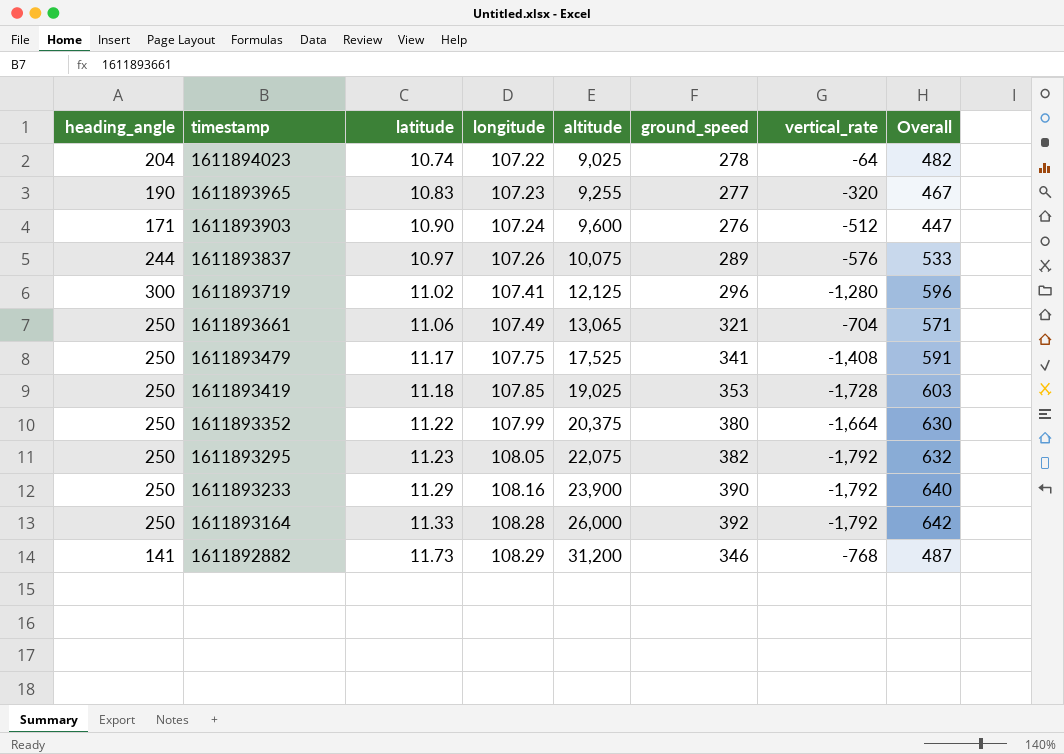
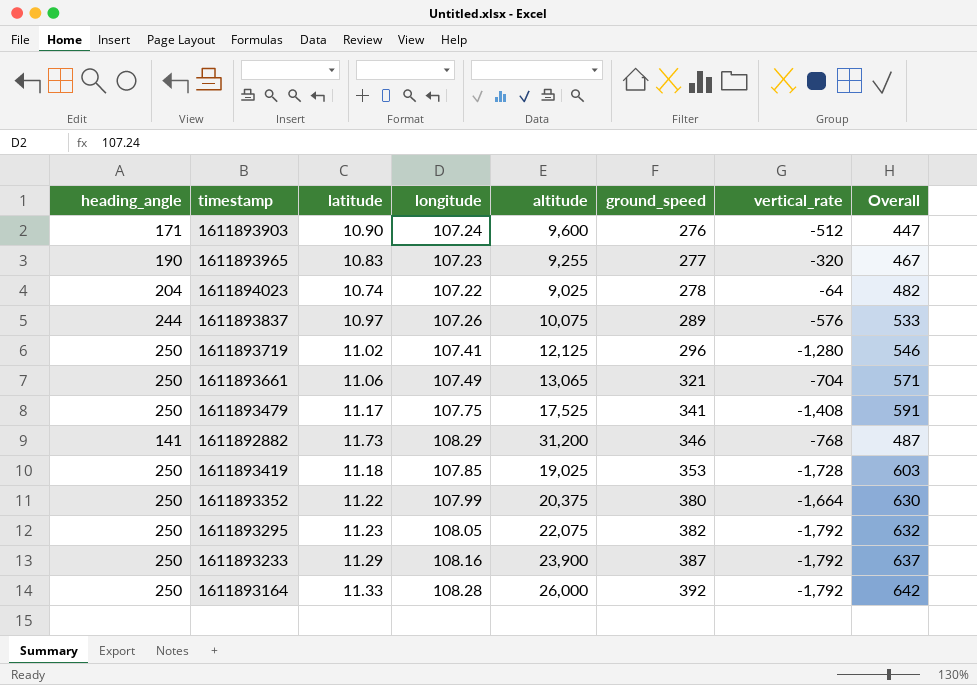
row order: timestamp descending -> ground_speed ascending
1611893719 | heading_angle: 300 -> 250
1611893719 | Overall: 596 -> 546
1611893233 | ground_speed: 390 -> 387
1611893233 | Overall: 640 -> 637

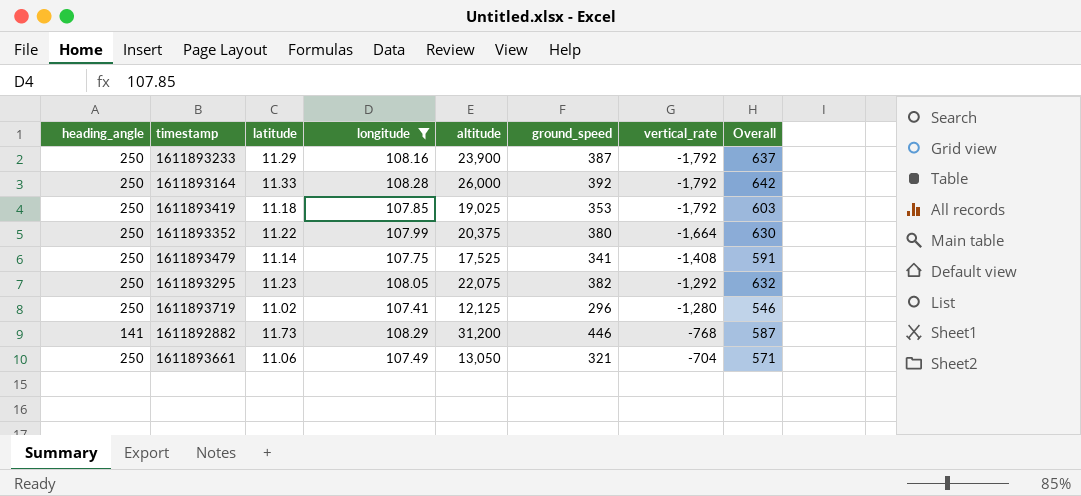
filter: none -> longitude >= 107.41
row order: ground_speed ascending -> vertical_rate ascending
1611893419 | vertical_rate: -1,728 -> -1,792
1611893479 | latitude: 11.17 -> 11.14
1611893295 | vertical_rate: -1,792 -> -1,292
1611892882 | ground_speed: 346 -> 446
1611892882 | Overall: 487 -> 587
1611893661 | altitude: 13,065 -> 13,050

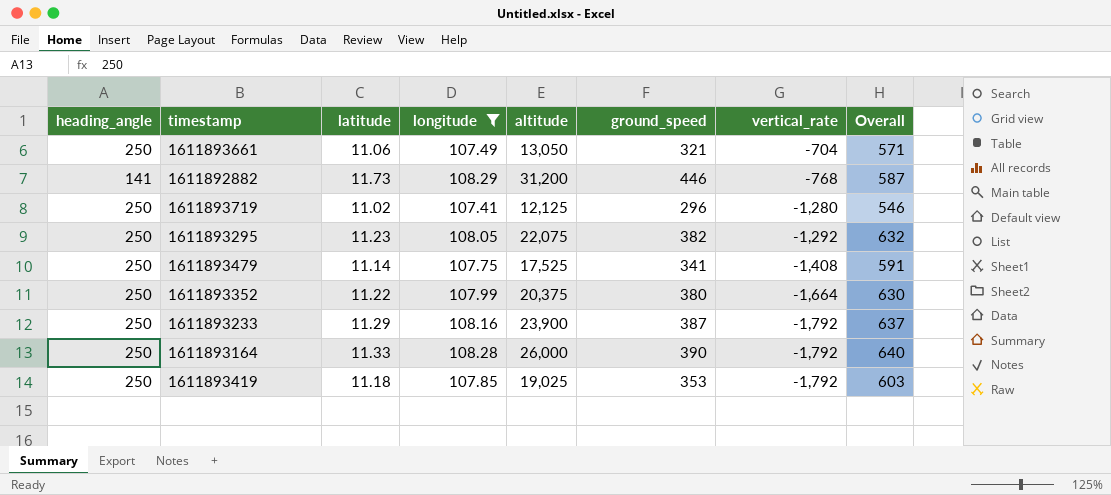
row order: vertical_rate ascending -> vertical_rate descending
1611893164 | ground_speed: 392 -> 390
1611893164 | Overall: 642 -> 640

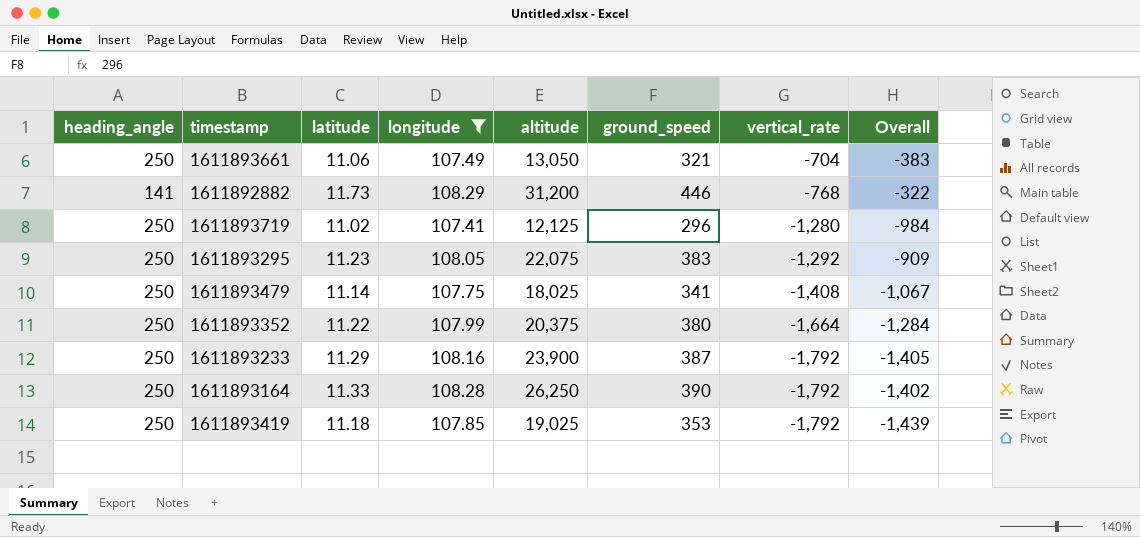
column Overall | formula: [heading_angle] + [ground_speed] -> [ground_speed] + [vertical_rate]
1611893295 | ground_speed: 382 -> 383
1611893479 | altitude: 17,525 -> 18,025
1611893164 | altitude: 26,000 -> 26,250

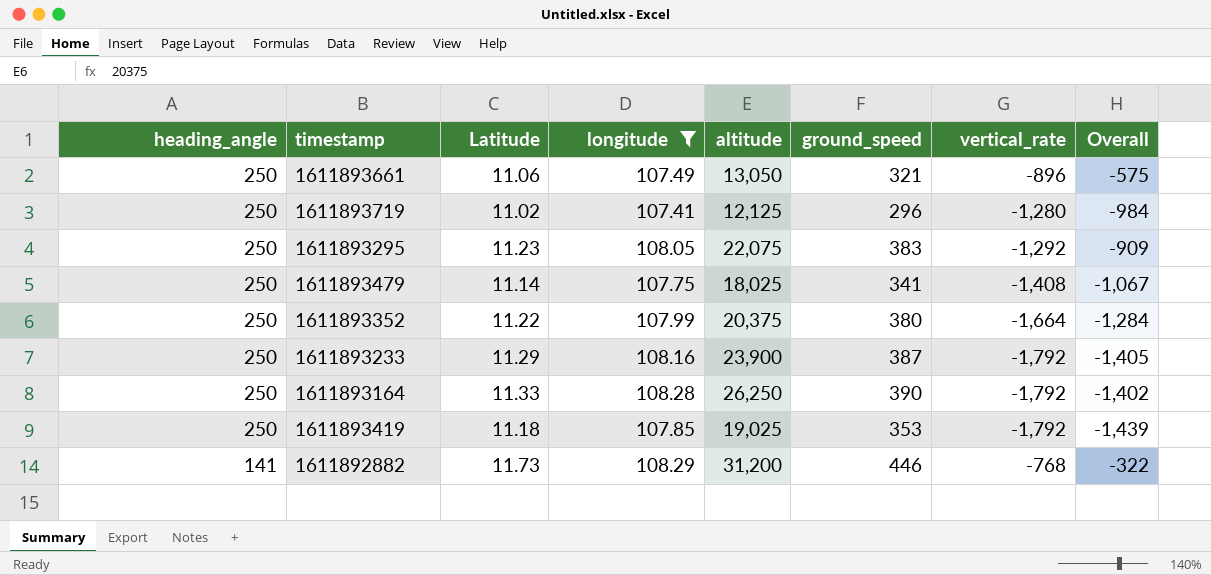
row order: vertical_rate descending -> heading_angle descending
column name: latitude -> Latitude
1611893661 | vertical_rate: -704 -> -896
1611893661 | Overall: -383 -> -575

